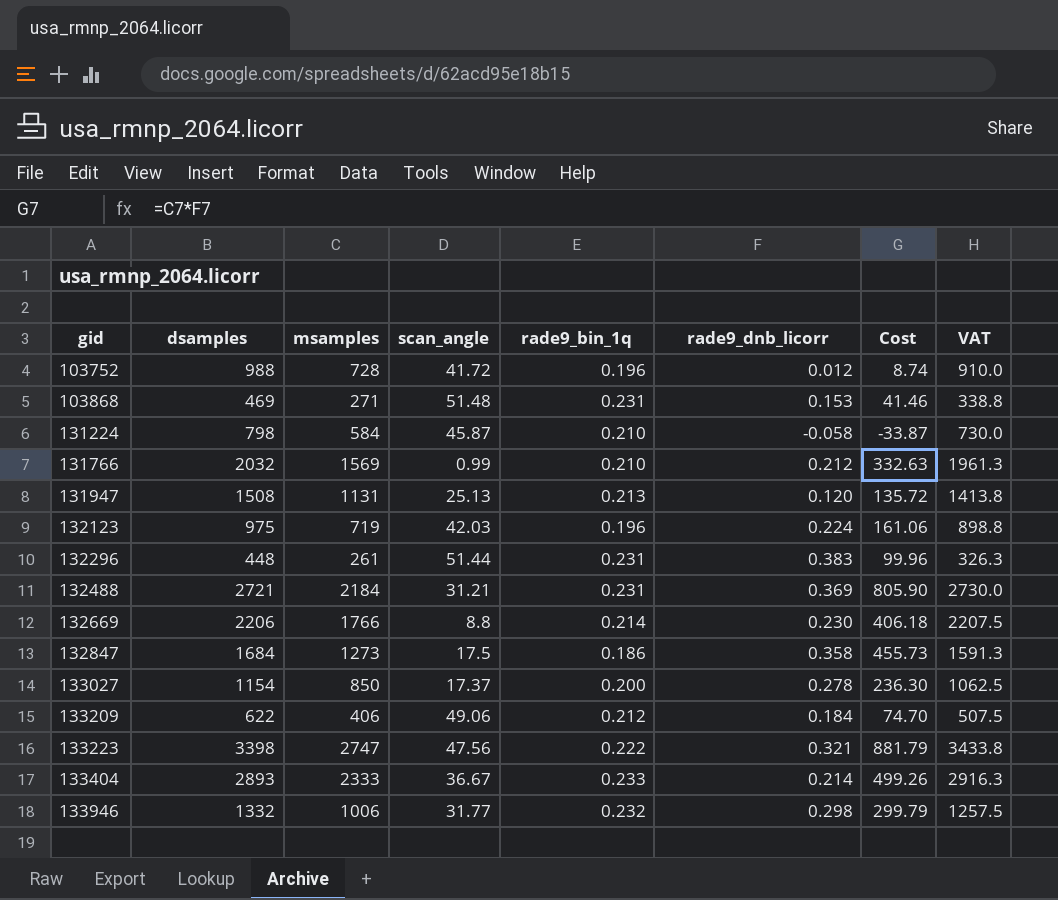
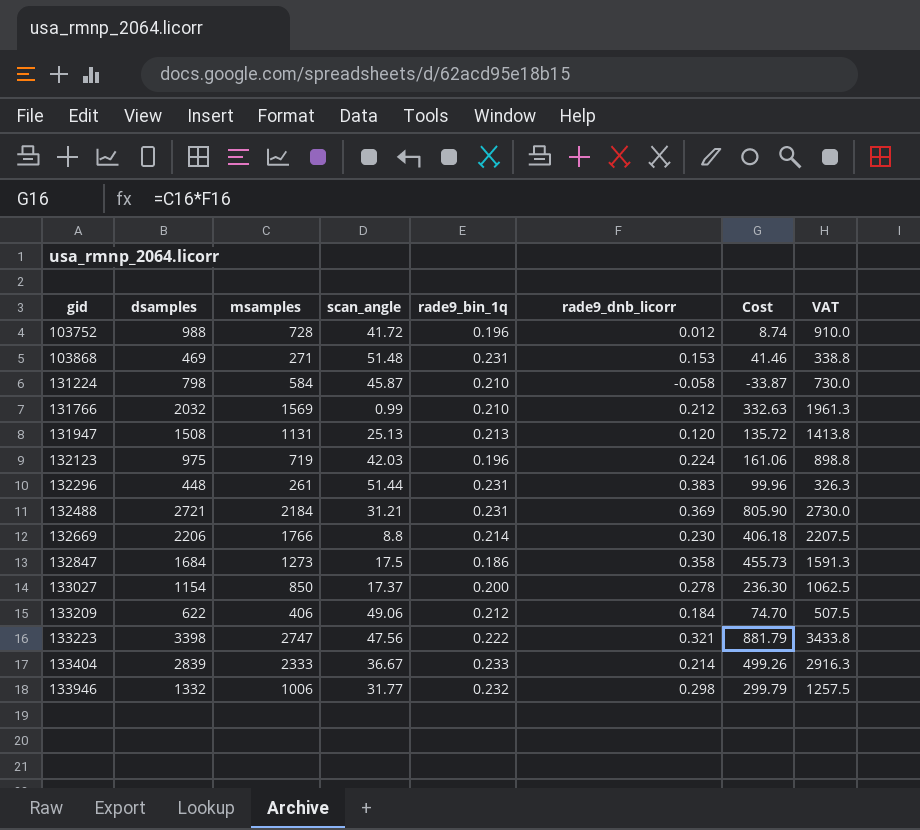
133404 | dsamples: 2893 -> 2839

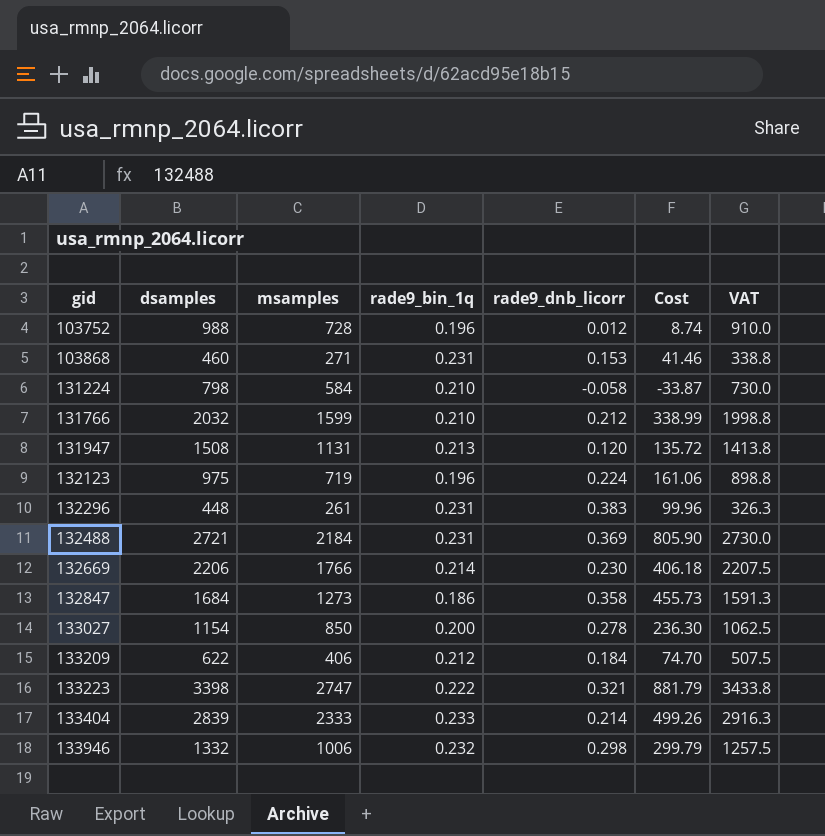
column scan_angle | position: 4 -> none
103868 | dsamples: 469 -> 460
131766 | msamples: 1569 -> 1599
131766 | Cost: 332.63 -> 338.99
131766 | VAT: 1961.3 -> 1998.8

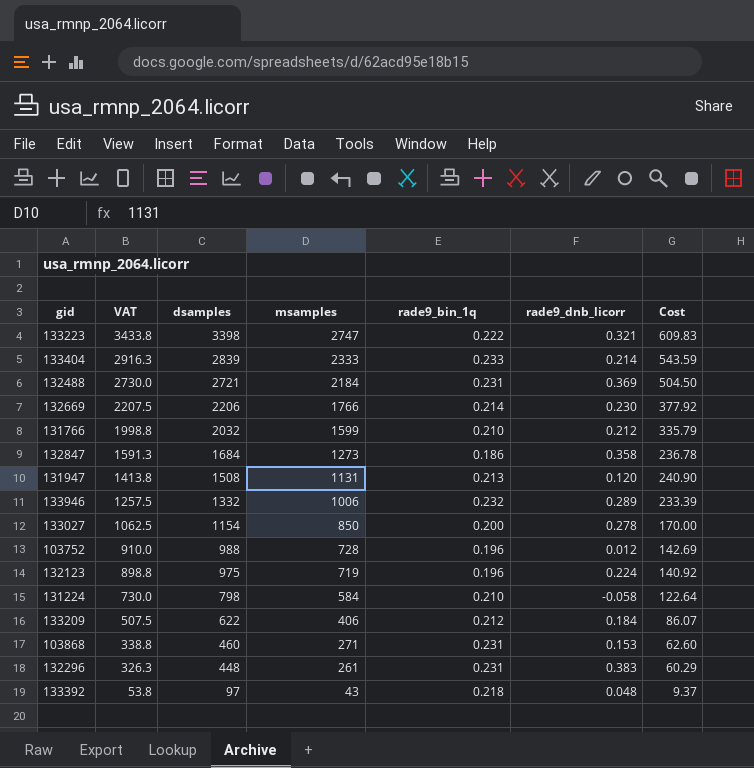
row order: gid ascending -> VAT descending
column VAT | position: 7 -> 2
column Cost | formula: [msamples] * [rade9_dnb_licorr] -> [msamples] * [rade9_bin_1q]
133946 | rade9_dnb_licorr: 0.298 -> 0.289
row 133392: none -> 53.8 | 97 | 43 | 0.218 | 0.048 | 9.37

